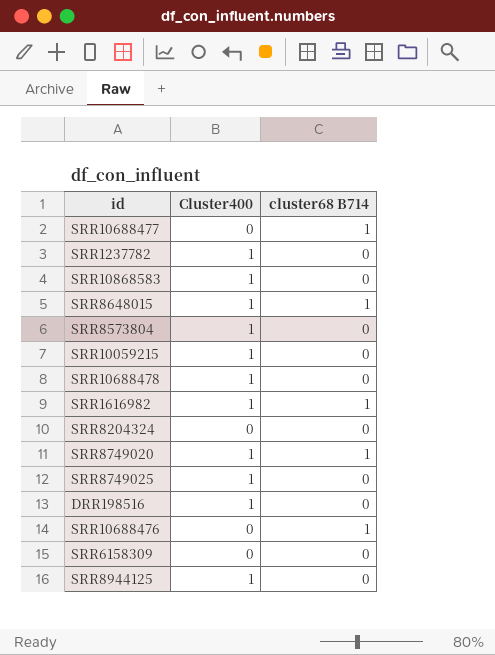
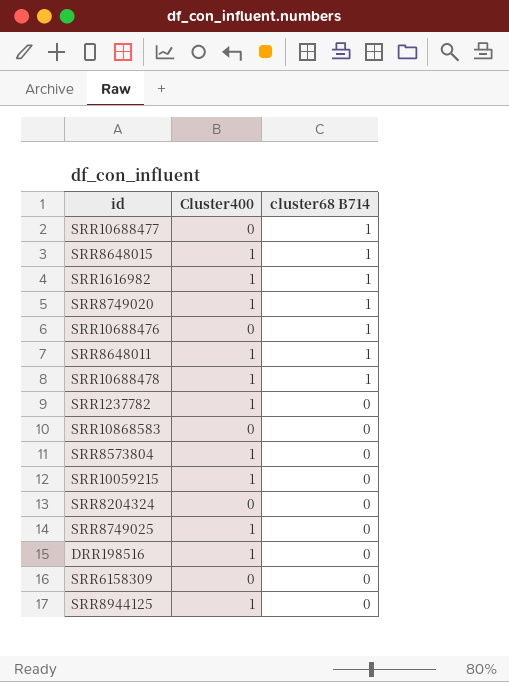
row order: none -> cluster68 B714 descending
row SRR8648011: none -> 1 | 1
SRR10688478 | cluster68 B714: 0 -> 1
SRR10868583 | Cluster400: 1 -> 0

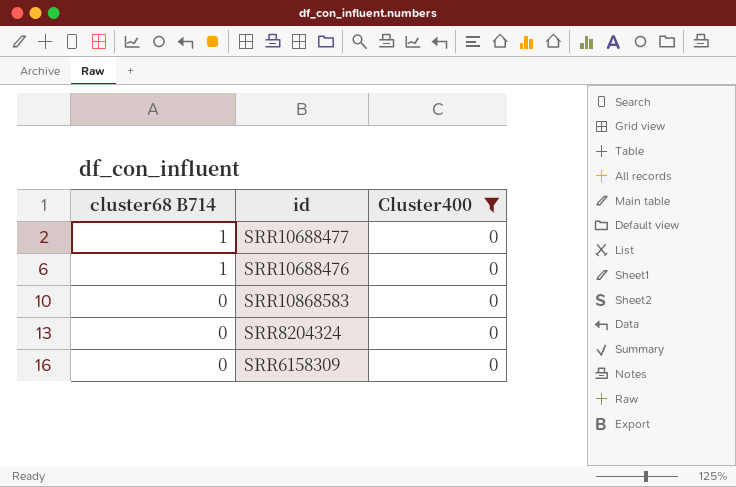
filter: none -> Cluster400 = 0
column cluster68 B714 | position: 3 -> 1

